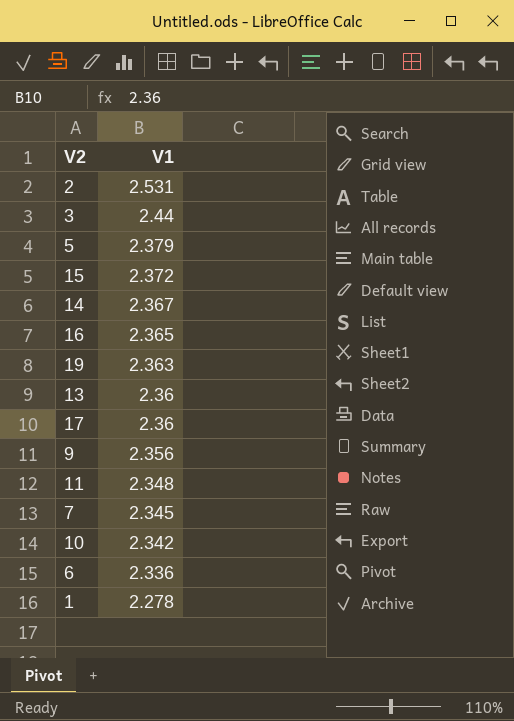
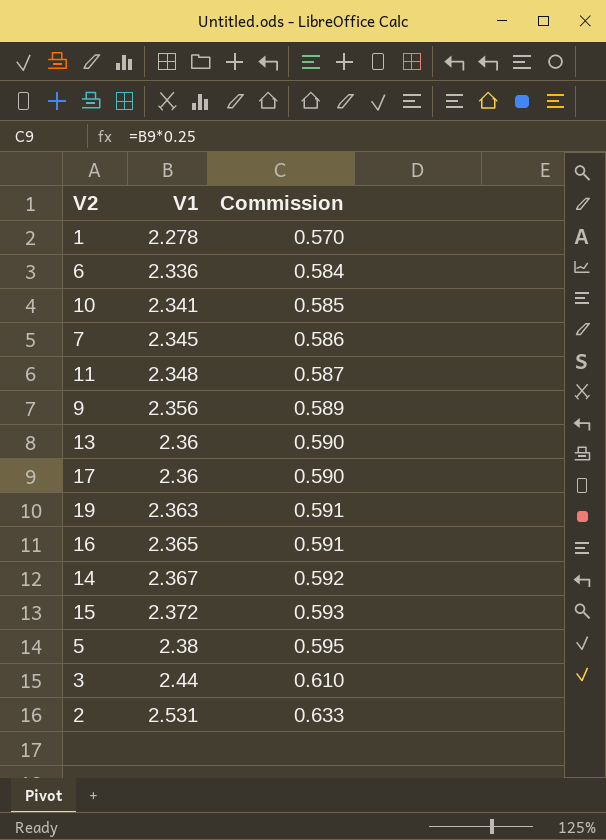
row order: V1 descending -> V1 ascending
column Commission | formula: none -> [V1] * 0.25
10 | V1: 2.342 -> 2.341
5 | V1: 2.379 -> 2.38

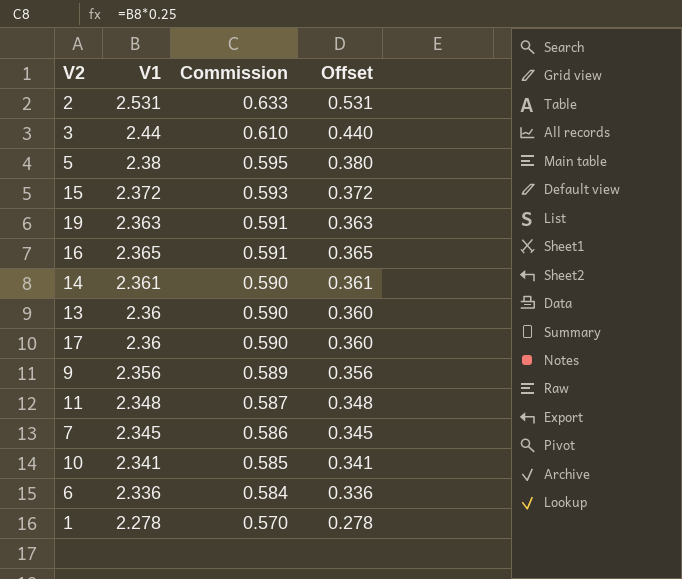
row order: V1 ascending -> Commission descending
column Offset | formula: none -> [V1] - 2
14 | V1: 2.367 -> 2.361
14 | Commission: 0.592 -> 0.590

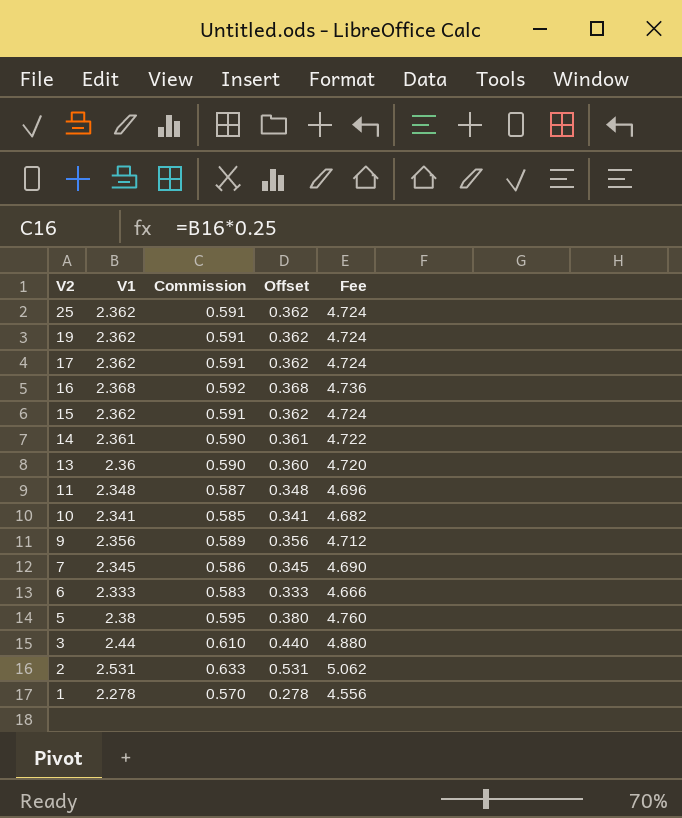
row order: Commission descending -> V2 descending
column Fee | formula: none -> [V1] * 2
row 25: none -> 2.362 | 0.591 | 0.362 | 4.724
19 | V1: 2.363 -> 2.362
19 | Offset: 0.363 -> 0.362
17 | V1: 2.36 -> 2.362
17 | Commission: 0.590 -> 0.591
17 | Offset: 0.360 -> 0.362
16 | V1: 2.365 -> 2.368
16 | Commission: 0.591 -> 0.592
16 | Offset: 0.365 -> 0.368
15 | V1: 2.372 -> 2.362
15 | Commission: 0.593 -> 0.591
15 | Offset: 0.372 -> 0.362
6 | V1: 2.336 -> 2.333
6 | Commission: 0.584 -> 0.583
6 | Offset: 0.336 -> 0.333

